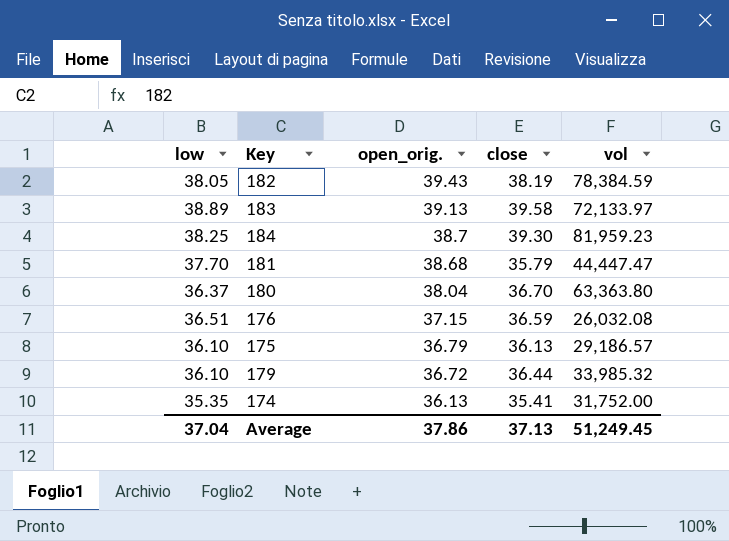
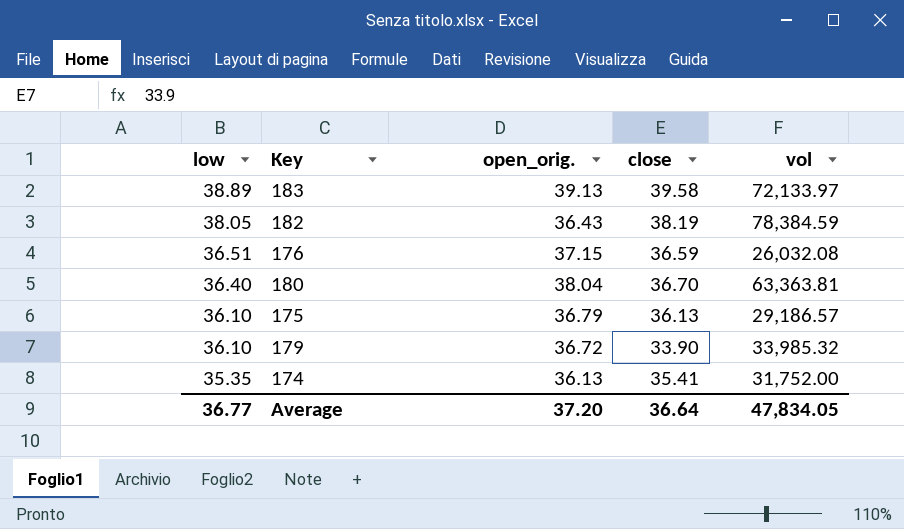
row order: open_orig. descending -> low descending
row 184: 38.25 | 38.7 | 39.30 | 81,959.23 -> none
row 181: 37.70 | 38.68 | 35.79 | 44,447.47 -> none
182 | open_orig.: 39.43 -> 36.43
180 | low: 36.37 -> 36.40
180 | vol: 63,363.80 -> 63,363.81
179 | close: 36.44 -> 33.90
Average | low: 37.04 -> 36.77
Average | open_orig.: 37.86 -> 37.20
Average | close: 37.13 -> 36.64
Average | vol: 51,249.45 -> 47,834.05

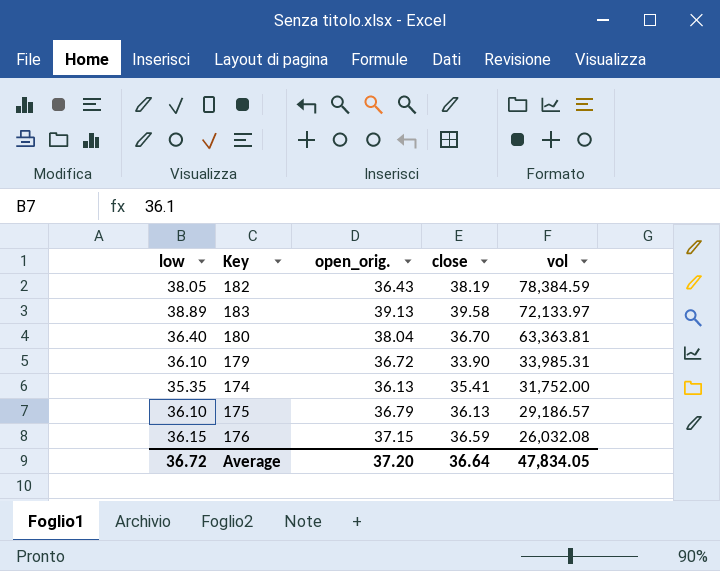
row order: low descending -> vol descending
179 | vol: 33,985.32 -> 33,985.31
176 | low: 36.51 -> 36.15
Average | low: 36.77 -> 36.72

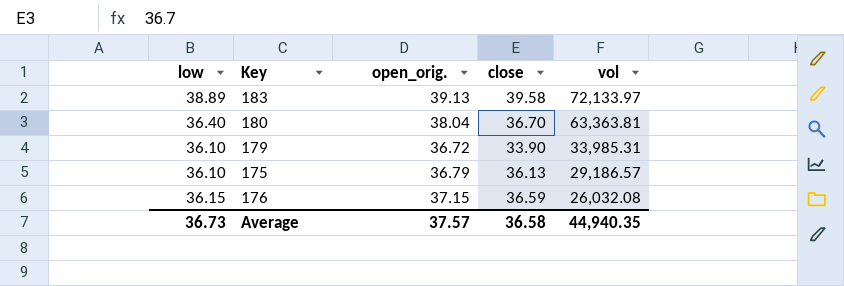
row 182: 38.05 | 36.43 | 38.19 | 78,384.59 -> none
row 174: 35.35 | 36.13 | 35.41 | 31,752.00 -> none
Average | low: 36.72 -> 36.73
Average | open_orig.: 37.20 -> 37.57
Average | close: 36.64 -> 36.58
Average | vol: 47,834.05 -> 44,940.35

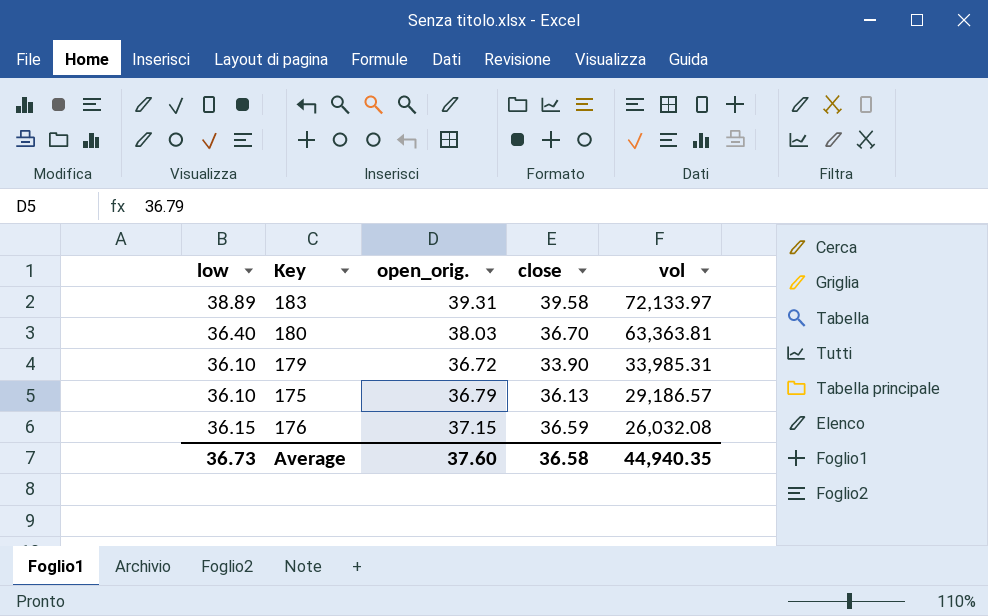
183 | open_orig.: 39.13 -> 39.31
180 | open_orig.: 38.04 -> 38.03
Average | open_orig.: 37.57 -> 37.60

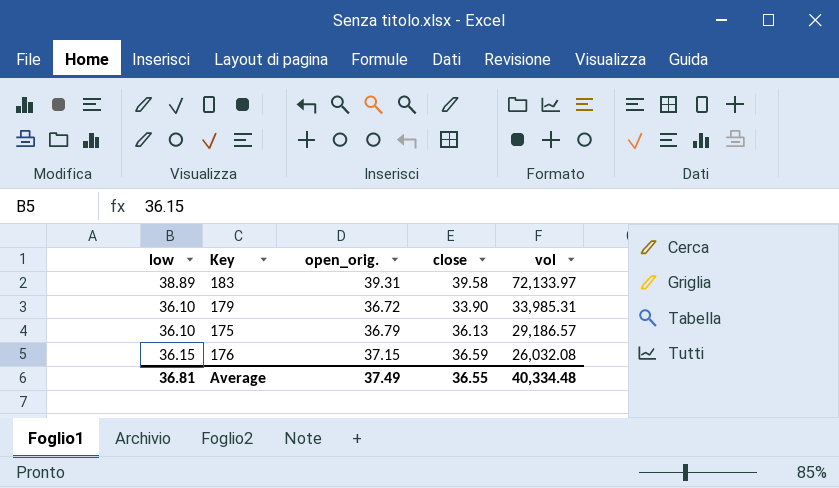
row 180: 36.40 | 38.03 | 36.70 | 63,363.81 -> none
Average | low: 36.73 -> 36.81
Average | open_orig.: 37.60 -> 37.49
Average | close: 36.58 -> 36.55
Average | vol: 44,940.35 -> 40,334.48

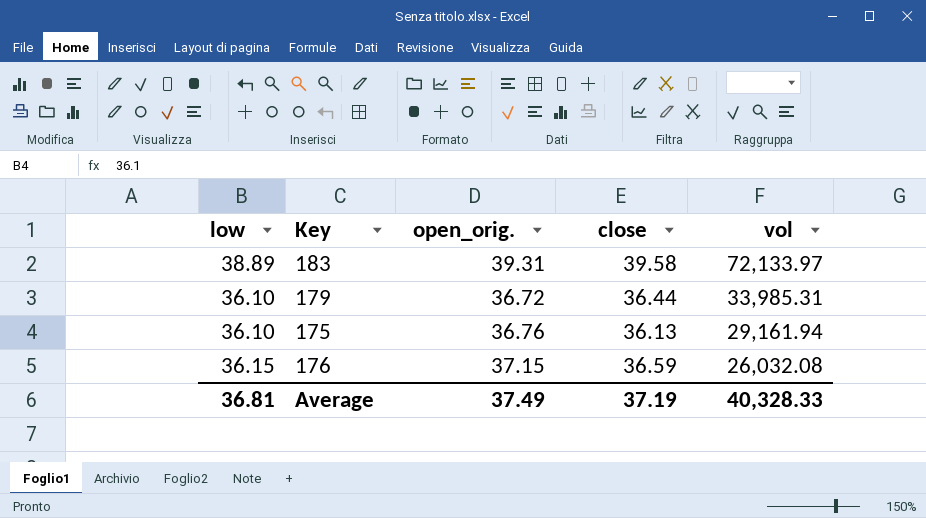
179 | close: 33.90 -> 36.44
175 | open_orig.: 36.79 -> 36.76
175 | vol: 29,186.57 -> 29,161.94
Average | close: 36.55 -> 37.19
Average | vol: 40,334.48 -> 40,328.33

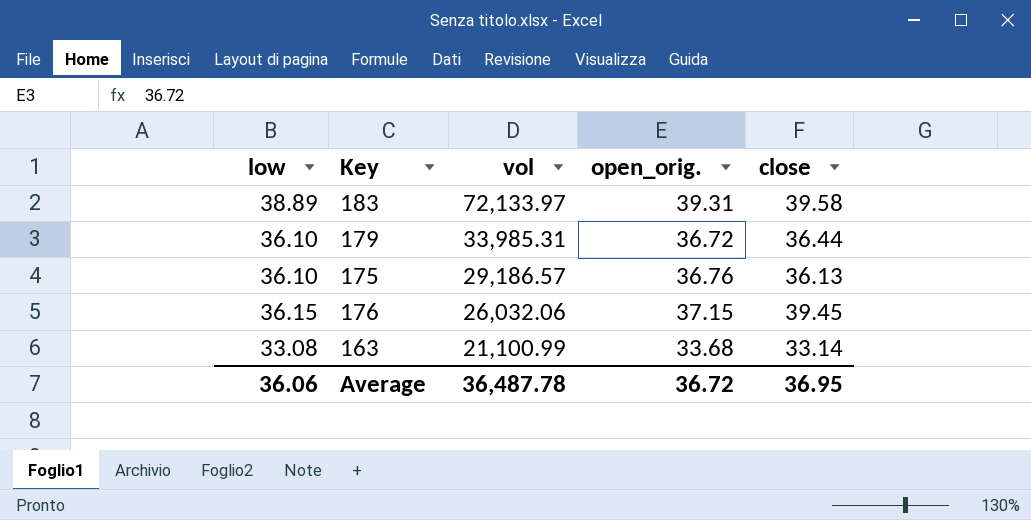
column vol | position: 5 -> 3
175 | vol: 29,161.94 -> 29,186.57
176 | vol: 26,032.08 -> 26,032.06
176 | close: 36.59 -> 39.45
row 163: none -> 33.08 | 21,100.99 | 33.68 | 33.14
Average | low: 36.81 -> 36.06
Average | vol: 40,328.33 -> 36,487.78
Average | open_orig.: 37.49 -> 36.72
Average | close: 37.19 -> 36.95

